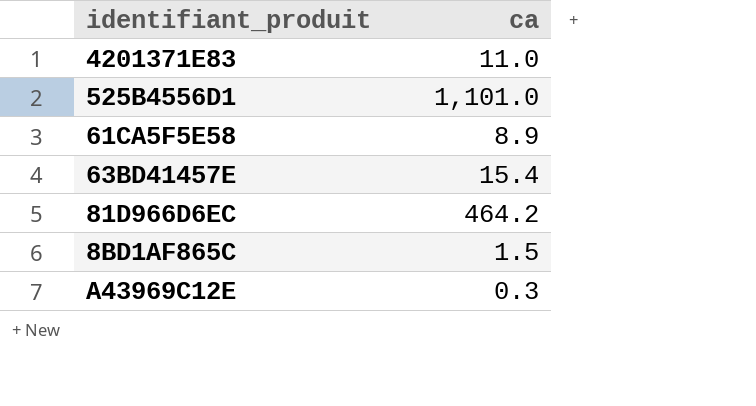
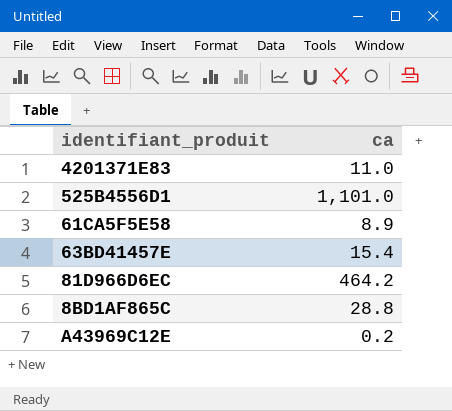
8BD1AF865C | ca: 1.5 -> 28.8
A43969C12E | ca: 0.3 -> 0.2

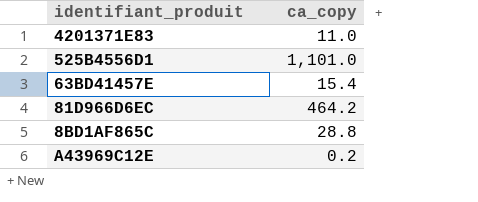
column name: ca -> ca_copy
row 61CA5F5E58: 8.9 -> none

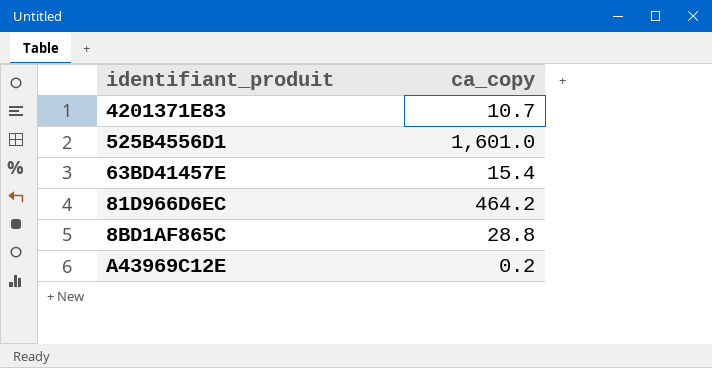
4201371E83 | ca_copy: 11.0 -> 10.7
525B4556D1 | ca_copy: 1,101.0 -> 1,601.0

